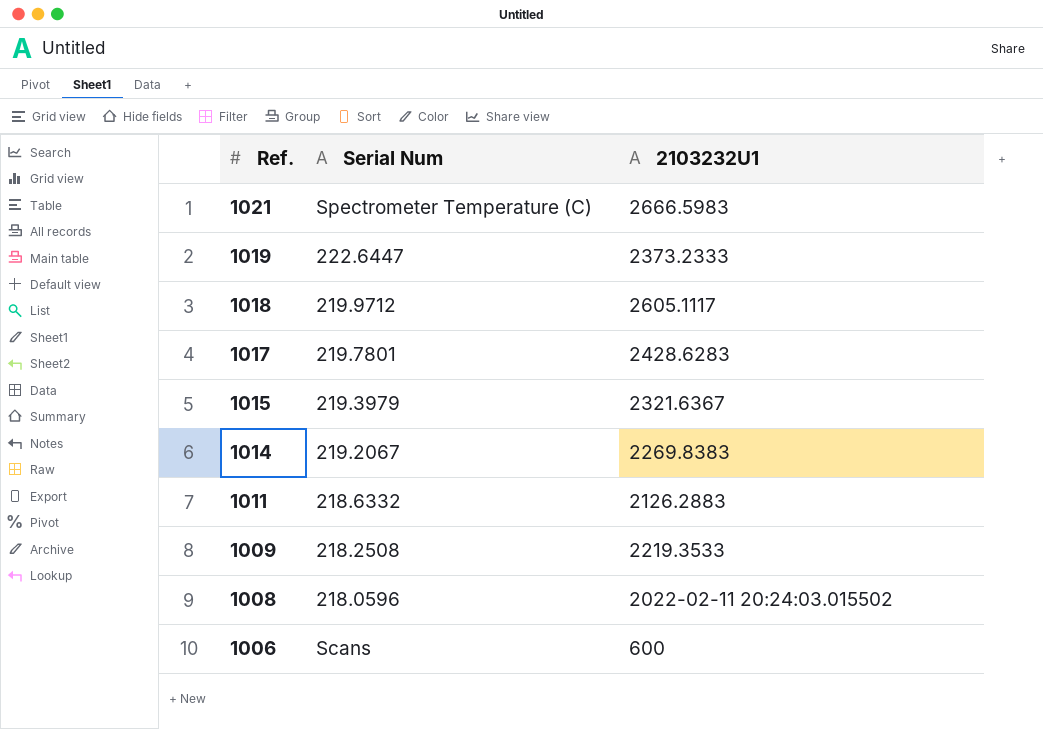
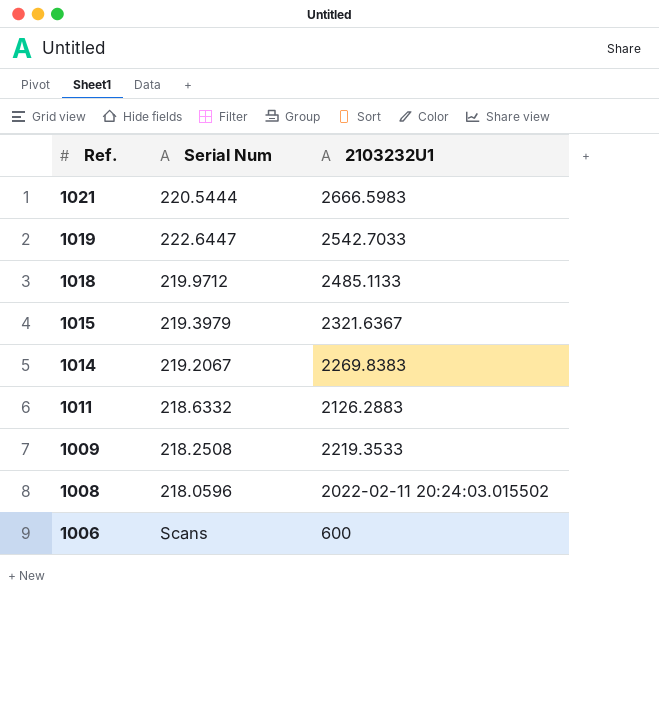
row 1017: 219.7801 | 2428.6283 -> none
1021 | Serial Num: Spectrometer Temperature (C) -> 220.5444
1019 | 2103232U1: 2373.2333 -> 2542.7033
1018 | 2103232U1: 2605.1117 -> 2485.1133

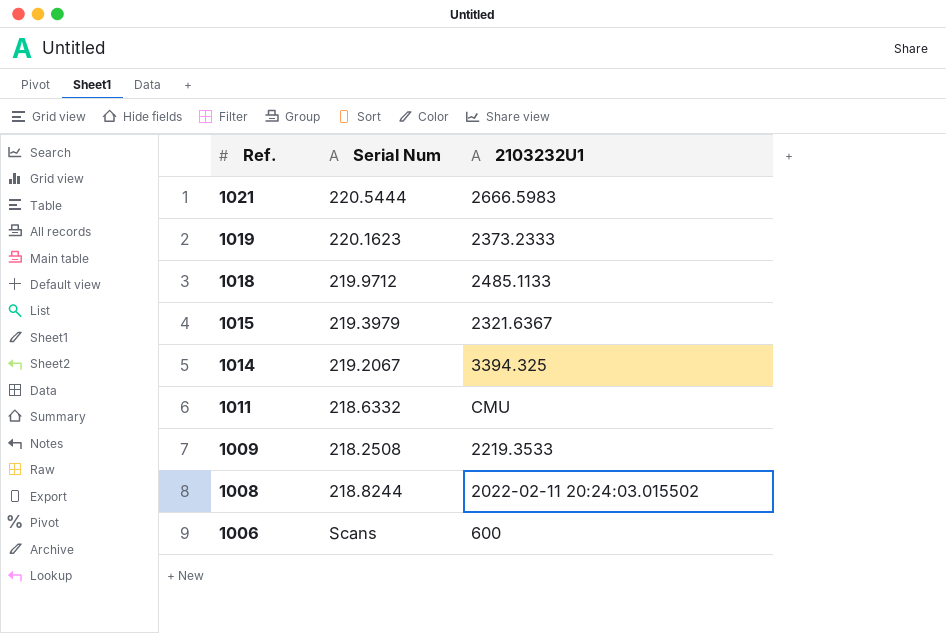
1019 | Serial Num: 222.6447 -> 220.1623
1019 | 2103232U1: 2542.7033 -> 2373.2333
1014 | 2103232U1: 2269.8383 -> 3394.325
1011 | 2103232U1: 2126.2883 -> CMU
1008 | Serial Num: 218.0596 -> 218.8244

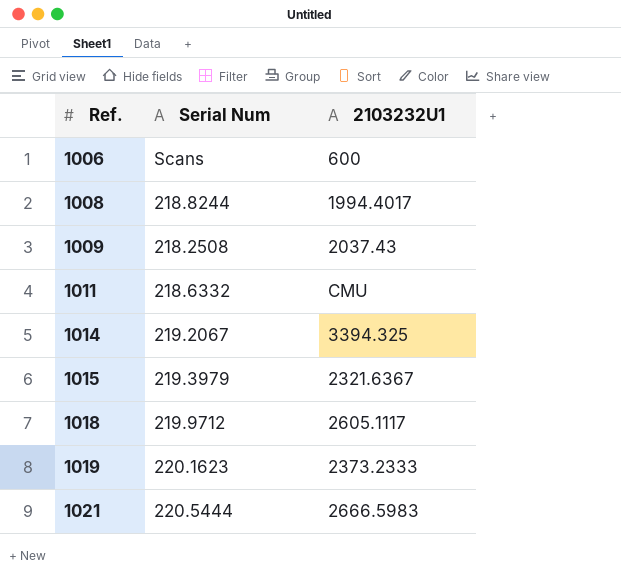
row order: Ref. descending -> Ref. ascending
1008 | 2103232U1: 2022-02-11 20:24:03.015502 -> 1994.4017
1009 | 2103232U1: 2219.3533 -> 2037.43
1018 | 2103232U1: 2485.1133 -> 2605.1117

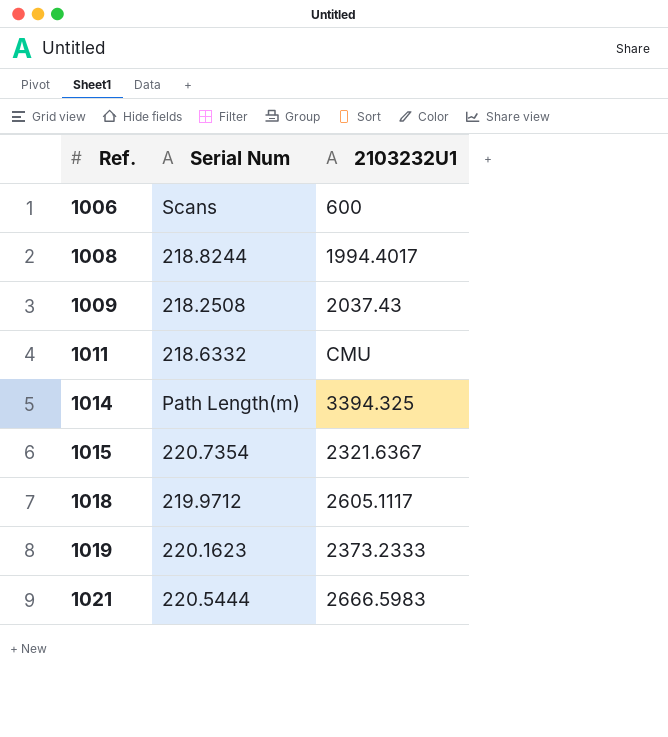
1014 | Serial Num: 219.2067 -> Path Length(m)
1015 | Serial Num: 219.3979 -> 220.7354

